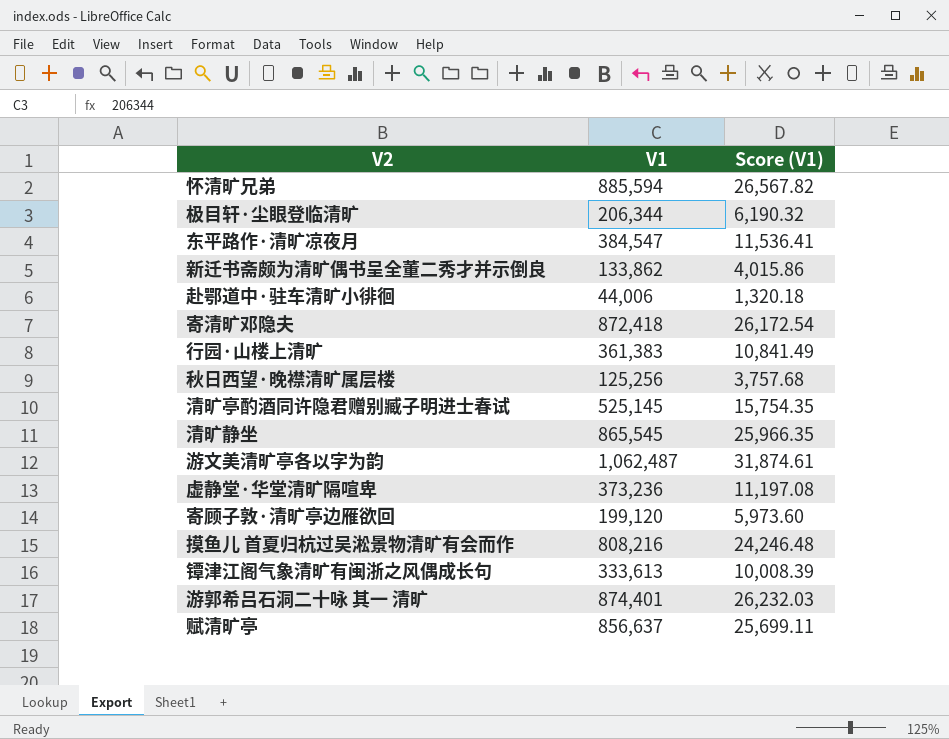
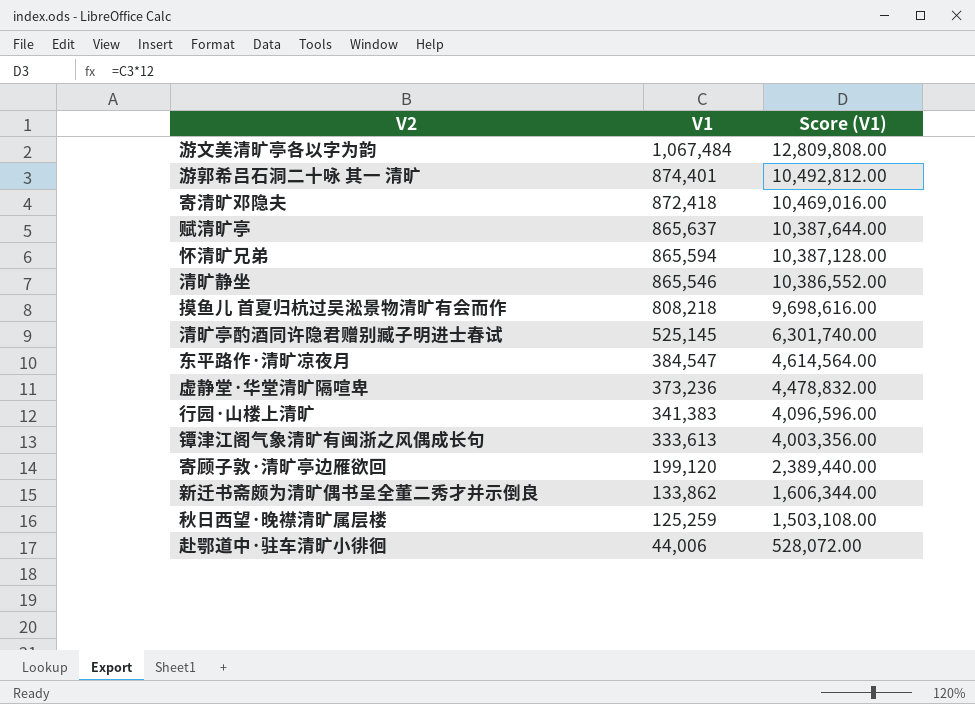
row order: none -> V1 descending
column Score (V1) | formula: [V1] * 0.03 -> [V1] * 12
row 极目轩·尘眼登临清旷: 206,344 | 6,190.32 -> none
游文美清旷亭各以字为韵 | V1: 1,062,487 -> 1,067,484
赋清旷亭 | V1: 856,637 -> 865,637
怀清旷兄弟 | V1: 885,594 -> 865,594
清旷静坐 | V1: 865,545 -> 865,546
摸鱼儿 首夏归杭过吴淞景物清旷有会而作 | V1: 808,216 -> 808,218
行园·山楼上清旷 | V1: 361,383 -> 341,383
秋日西望·晚襟清旷属层楼 | V1: 125,256 -> 125,259

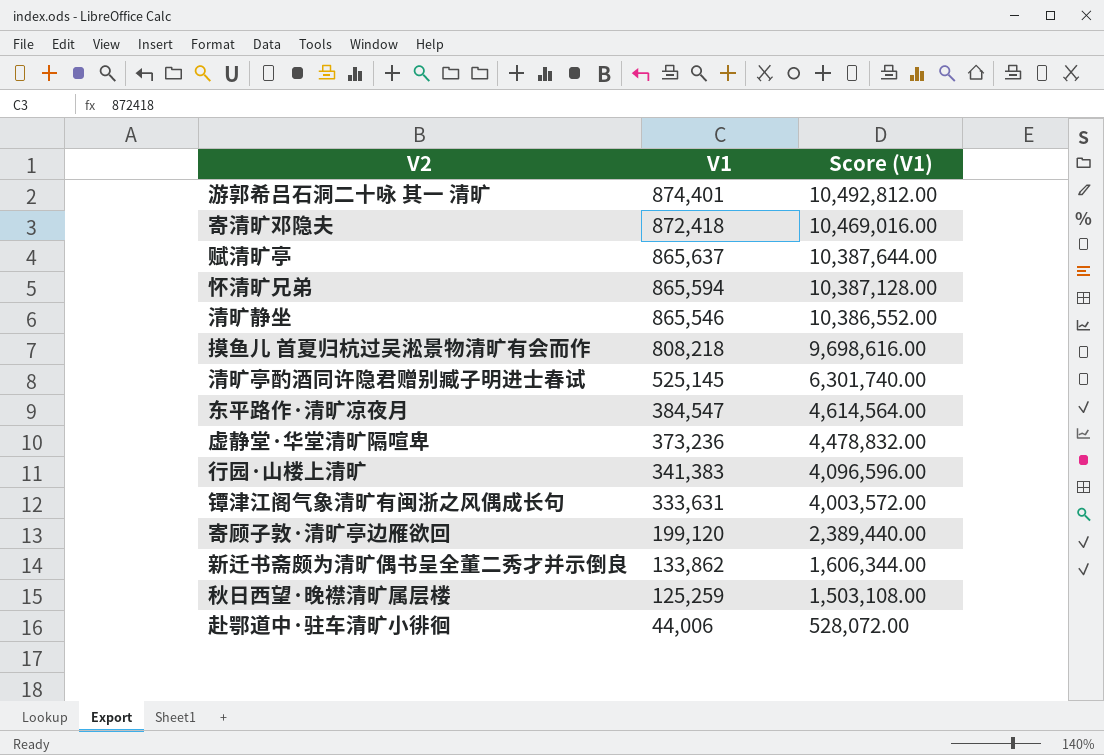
row 游文美清旷亭各以字为韵: 1,067,484 | 12,809,808.00 -> none
镡津江阁气象清旷有闽浙之风偶成长句 | V1: 333,613 -> 333,631
镡津江阁气象清旷有闽浙之风偶成长句 | Score (V1): 4,003,356.00 -> 4,003,572.00

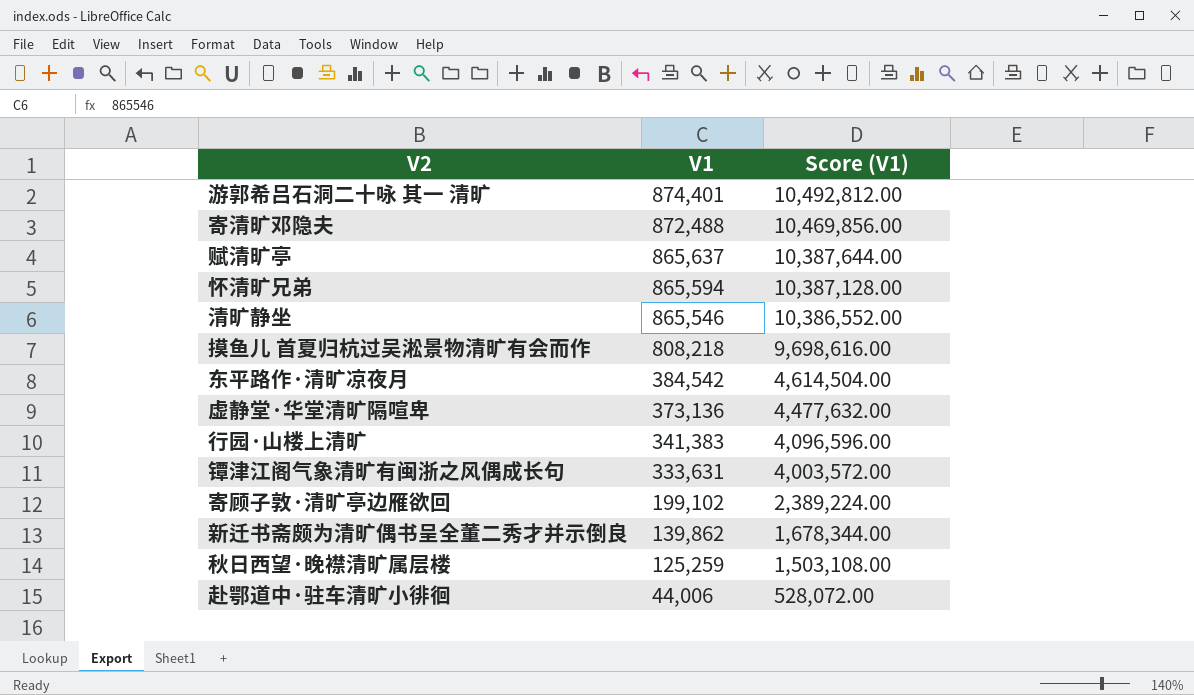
row 清旷亭酌酒同许隐君赠别臧子明进士春试: 525,145 | 6,301,740.00 -> none
寄清旷邓隐夫 | V1: 872,418 -> 872,488
寄清旷邓隐夫 | Score (V1): 10,469,016.00 -> 10,469,856.00
东平路作·清旷凉夜月 | V1: 384,547 -> 384,542
东平路作·清旷凉夜月 | Score (V1): 4,614,564.00 -> 4,614,504.00
虚静堂·华堂清旷隔喧卑 | V1: 373,236 -> 373,136
虚静堂·华堂清旷隔喧卑 | Score (V1): 4,478,832.00 -> 4,477,632.00
寄顾子敦·清旷亭边雁欲回 | V1: 199,120 -> 199,102
寄顾子敦·清旷亭边雁欲回 | Score (V1): 2,389,440.00 -> 2,389,224.00
新迁书斋颇为清旷偶书呈全董二秀才并示倒良 | V1: 133,862 -> 139,862
新迁书斋颇为清旷偶书呈全董二秀才并示倒良 | Score (V1): 1,606,344.00 -> 1,678,344.00

